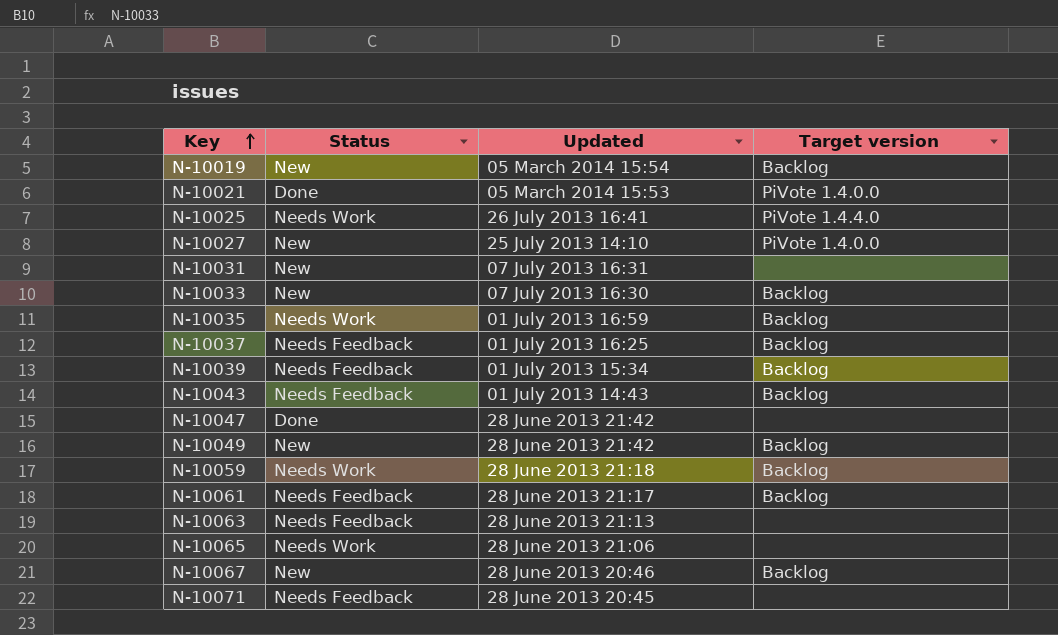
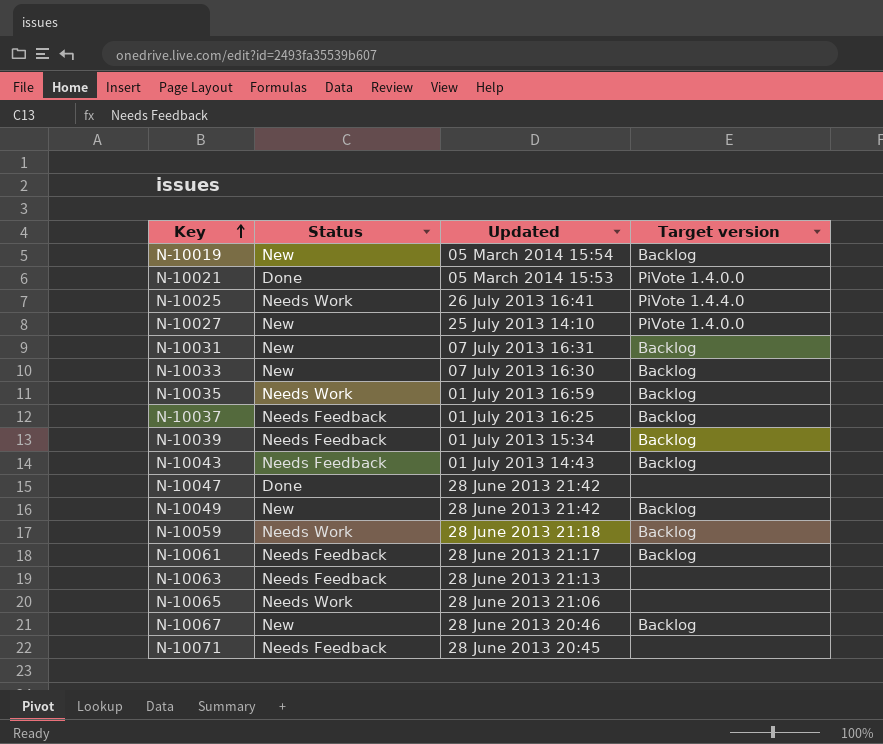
N-10031 | Target version: none -> Backlog

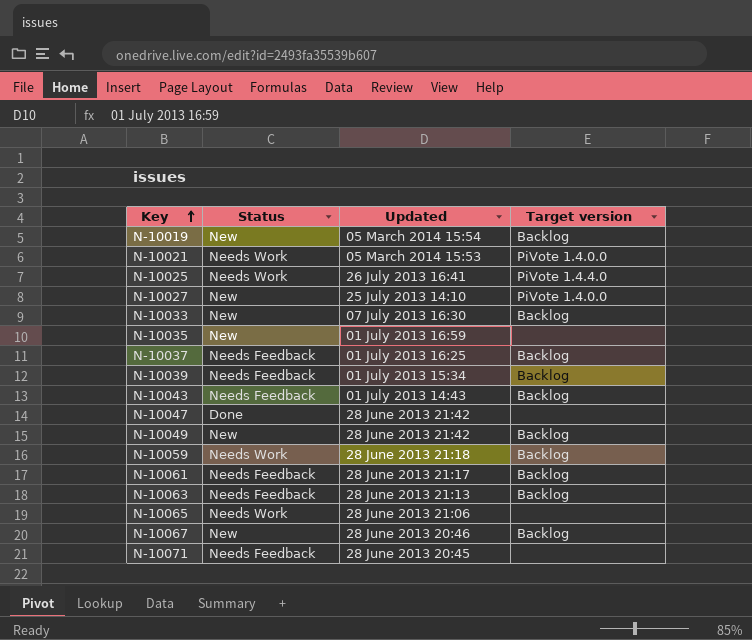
row N-10031: New | 07 July 2013 16:31 | Backlog -> none
N-10021 | Status: Done -> Needs Work
N-10035 | Status: Needs Work -> New
N-10035 | Target version: Backlog -> none
N-10063 | Target version: none -> Backlog

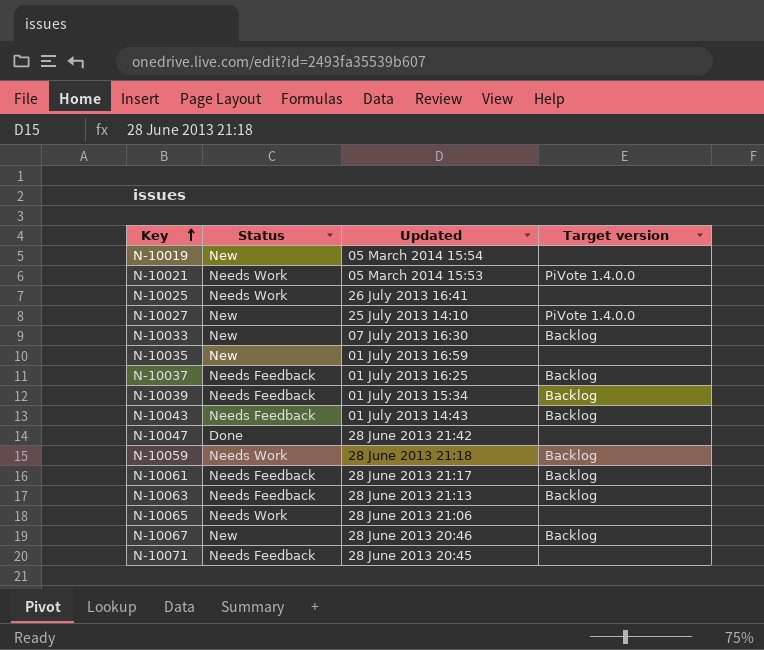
row N-10049: New | 28 June 2013 21:42 | Backlog -> none
N-10019 | Target version: Backlog -> none
N-10025 | Target version: PiVote 1.4.4.0 -> none

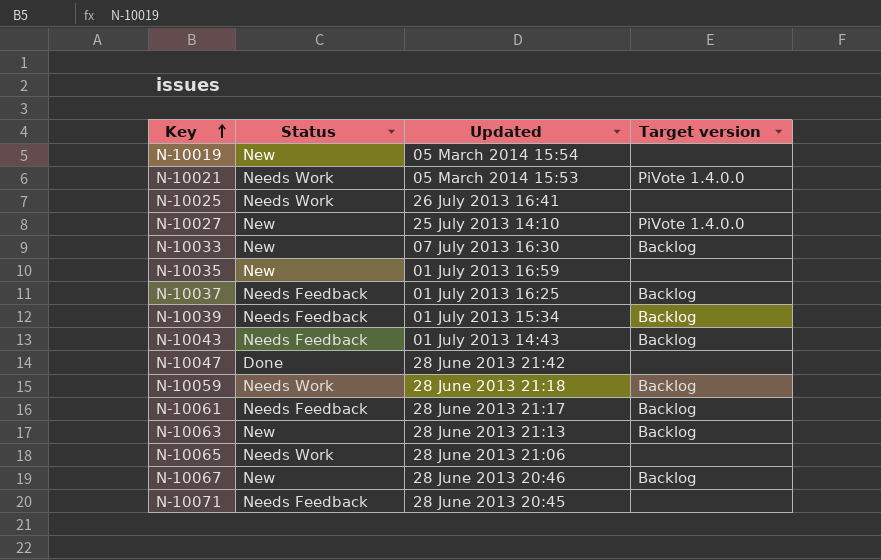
N-10063 | Status: Needs Feedback -> New

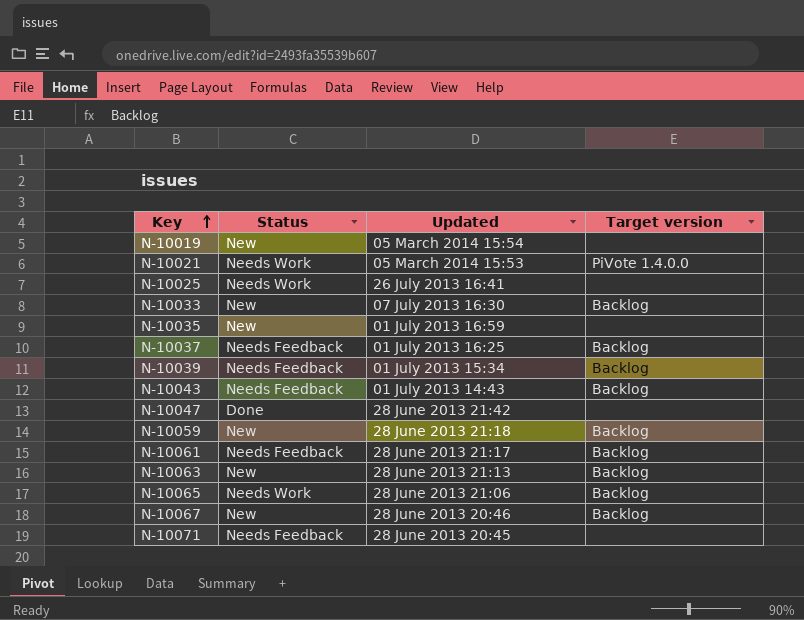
row N-10027: New | 25 July 2013 14:10 | PiVote 1.4.0.0 -> none
N-10059 | Status: Needs Work -> New
N-10065 | Target version: none -> Backlog

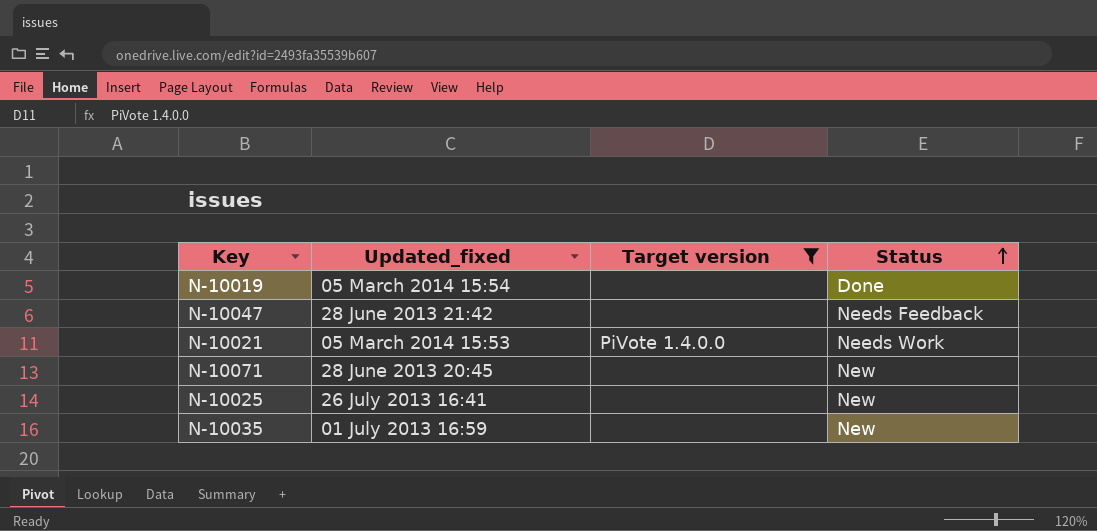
filter: none -> Target version != Backlog
row order: Key ascending -> Status ascending
column name: Updated -> Updated_fixed
column Status | position: 2 -> 4
N-10019 | Status: New -> Done
N-10047 | Status: Done -> Needs Feedback
N-10071 | Status: Needs Feedback -> New
N-10025 | Status: Needs Work -> New

